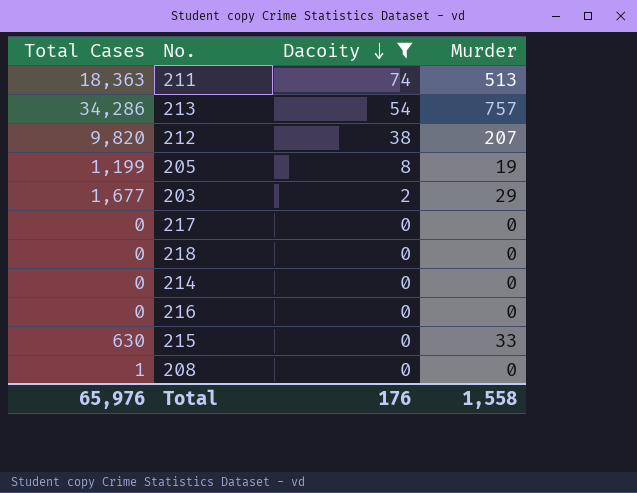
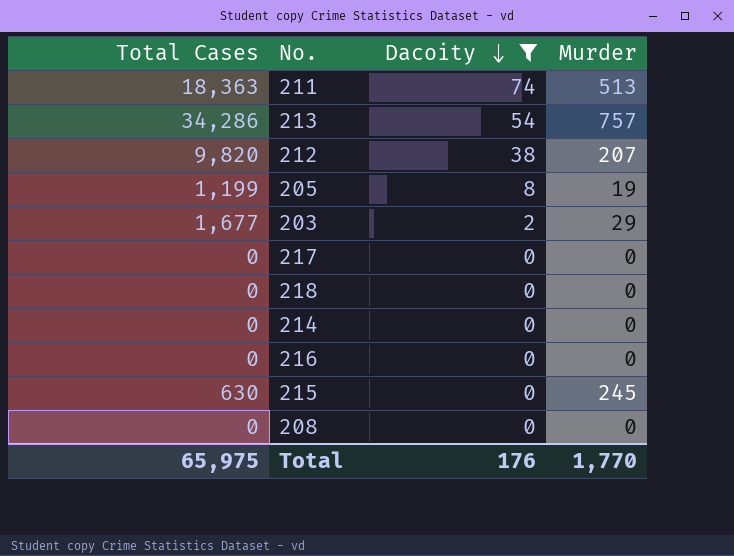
215 | Murder: 33 -> 245
208 | Total Cases: 1 -> 0
Total | Total Cases: 65,976 -> 65,975
Total | Murder: 1,558 -> 1,770

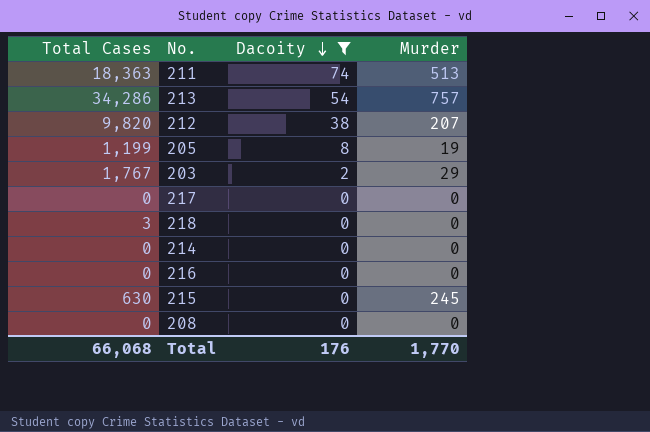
203 | Total Cases: 1,677 -> 1,767
218 | Total Cases: 0 -> 3
Total | Total Cases: 65,975 -> 66,068

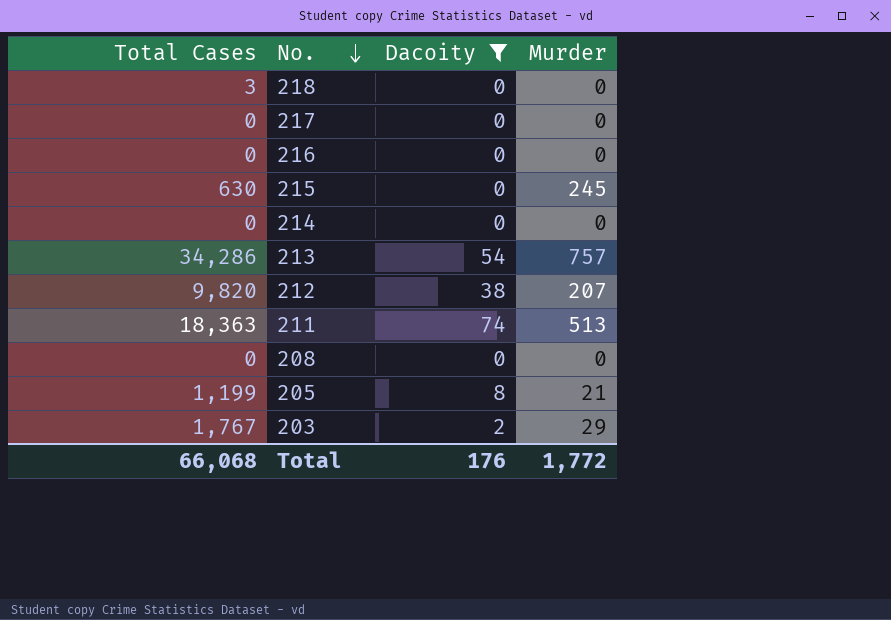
row order: Dacoity descending -> No. descending
205 | Murder: 19 -> 21
Total | Murder: 1,770 -> 1,772

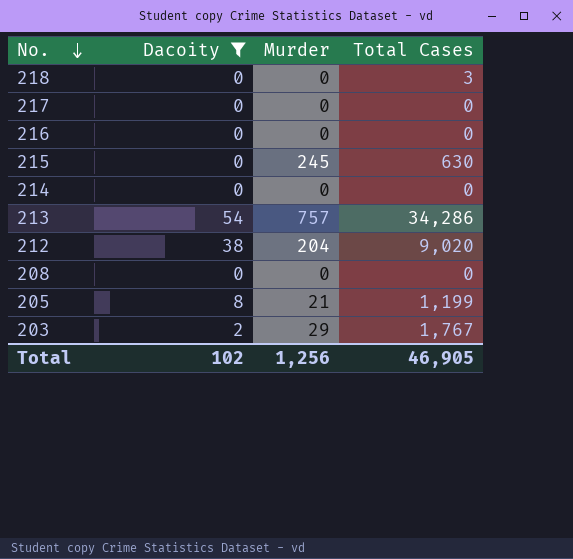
column Total Cases | position: 1 -> 4
row 211: 18,363 | 74 | 513 -> none
212 | Murder: 207 -> 204
212 | Total Cases: 9,820 -> 9,020
Total | Dacoity: 176 -> 102
Total | Murder: 1,772 -> 1,256
Total | Total Cases: 66,068 -> 46,905

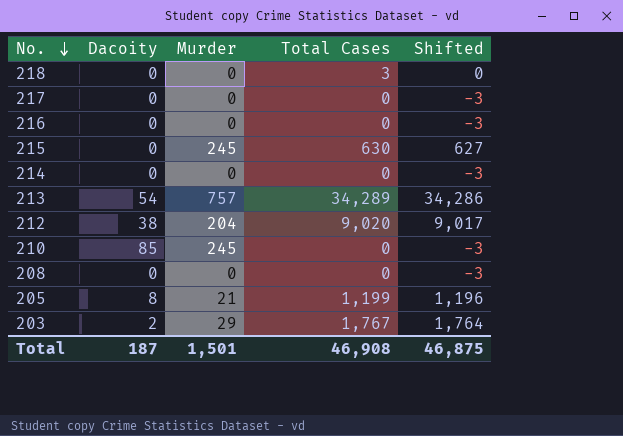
filter: Dacoity != 85 -> none
column Shifted | formula: none -> [Total Cases] - 3
213 | Total Cases: 34,286 -> 34,289
Total | Dacoity: 102 -> 187
Total | Murder: 1,256 -> 1,501
Total | Total Cases: 46,905 -> 46,908

